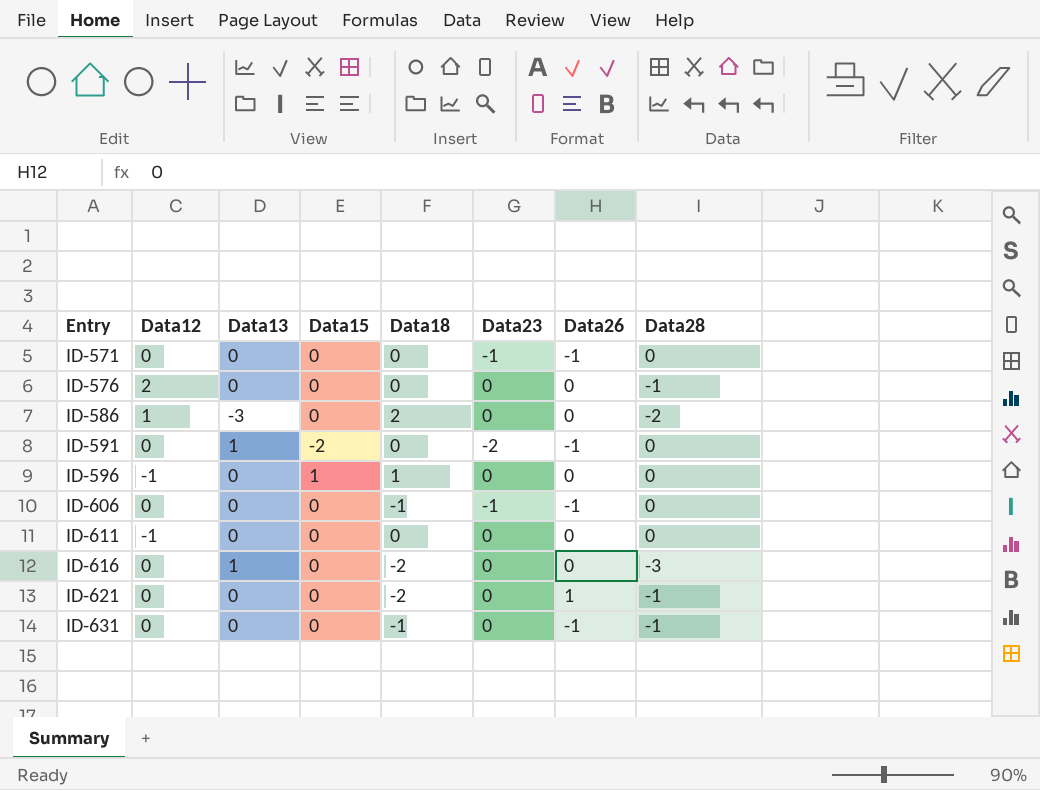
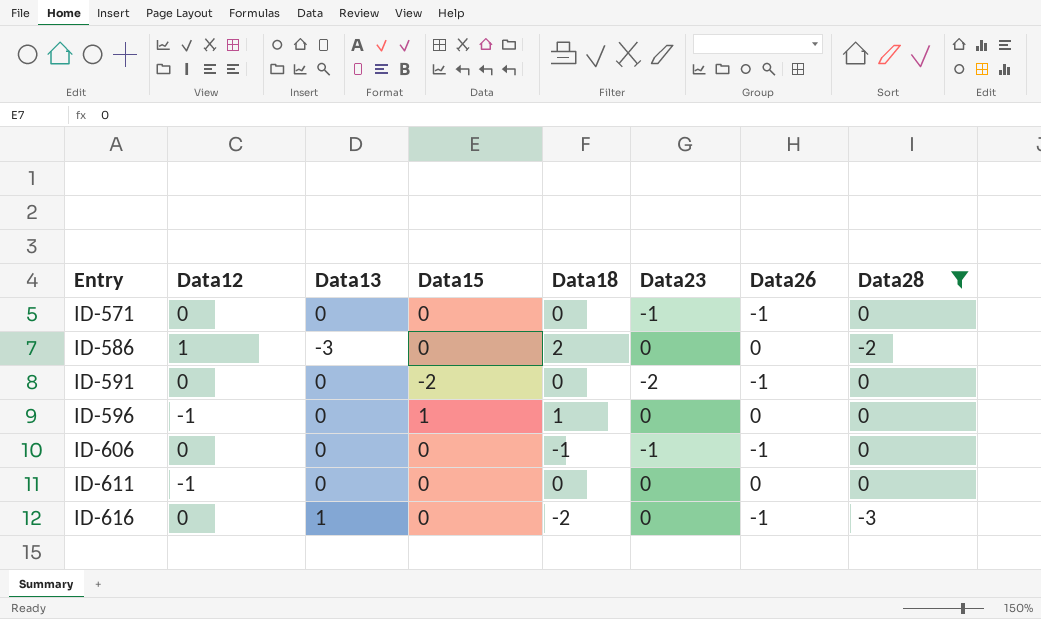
filter: none -> Data28 != -1
ID-591 | Data13: 1 -> 0
ID-616 | Data26: 0 -> -1

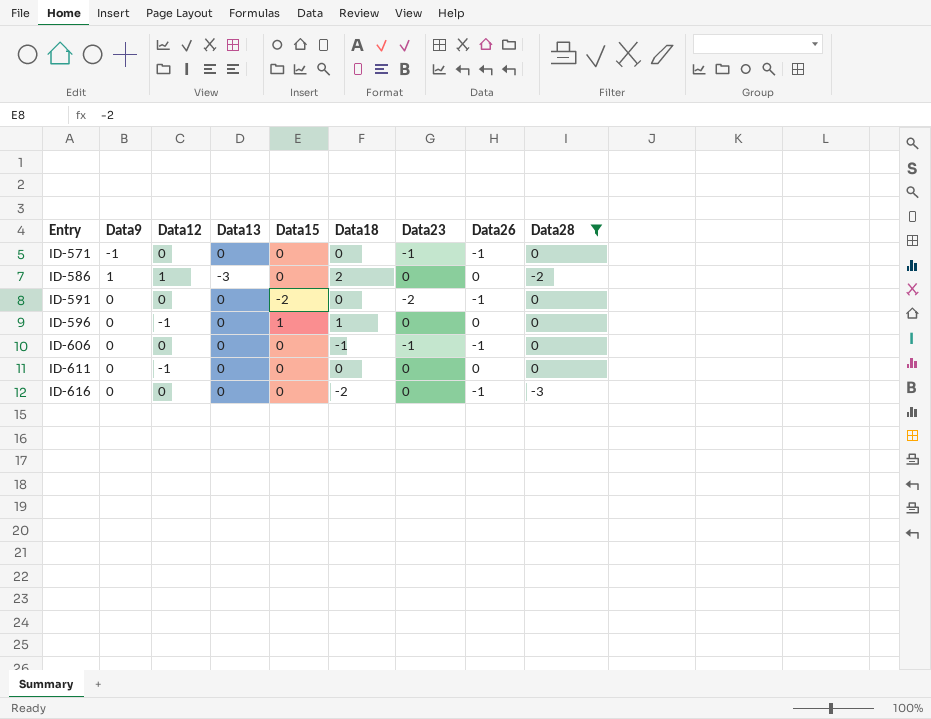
column Data9 | position: none -> 2
ID-616 | Data13: 1 -> 0

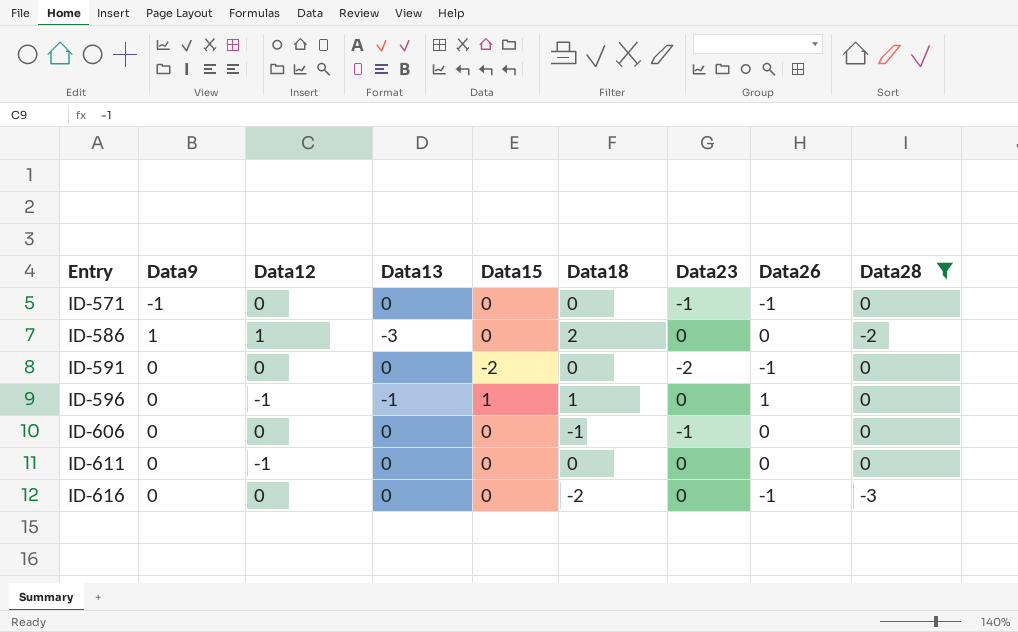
ID-596 | Data13: 0 -> -1
ID-596 | Data26: 0 -> 1
ID-606 | Data26: -1 -> 0

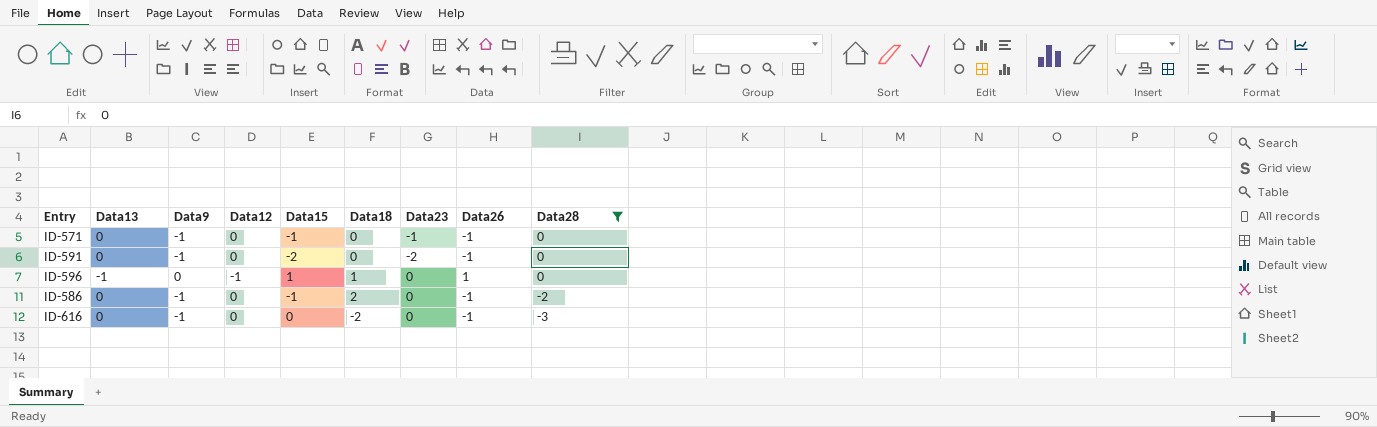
row order: Entry ascending -> Data28 descending
column Data13 | position: 4 -> 2
row ID-606: 0 | 0 | 0 | 0 | -1 | -1 | 0 | 0 -> none
row ID-611: 0 | -1 | 0 | 0 | 0 | 0 | 0 | 0 -> none
ID-571 | Data15: 0 -> -1
ID-591 | Data9: 0 -> -1
ID-586 | Data13: -3 -> 0
ID-586 | Data9: 1 -> -1
ID-586 | Data12: 1 -> 0
ID-586 | Data15: 0 -> -1
ID-586 | Data26: 0 -> -1
ID-616 | Data9: 0 -> -1

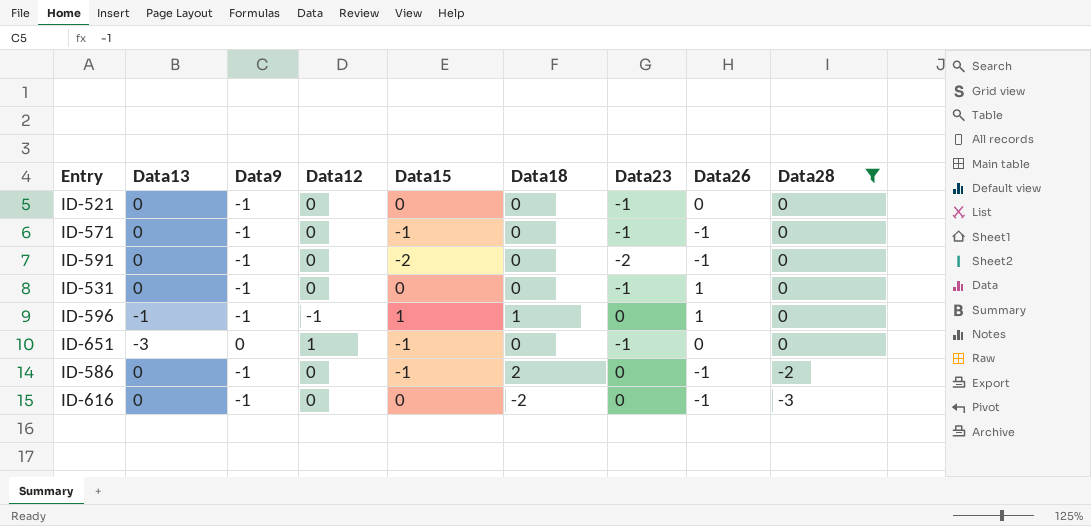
row ID-521: none -> 0 | -1 | 0 | 0 | 0 | -1 | 0 | 0
row ID-531: none -> 0 | -1 | 0 | 0 | 0 | -1 | 1 | 0
ID-596 | Data9: 0 -> -1
row ID-651: none -> -3 | 0 | 1 | -1 | 0 | -1 | 0 | 0

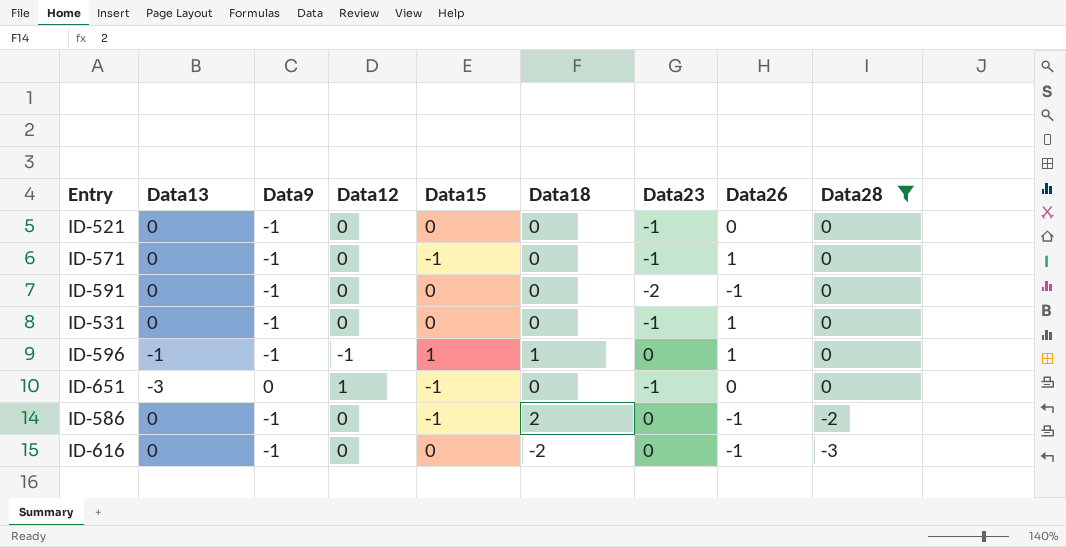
ID-571 | Data26: -1 -> 1
ID-591 | Data15: -2 -> 0

